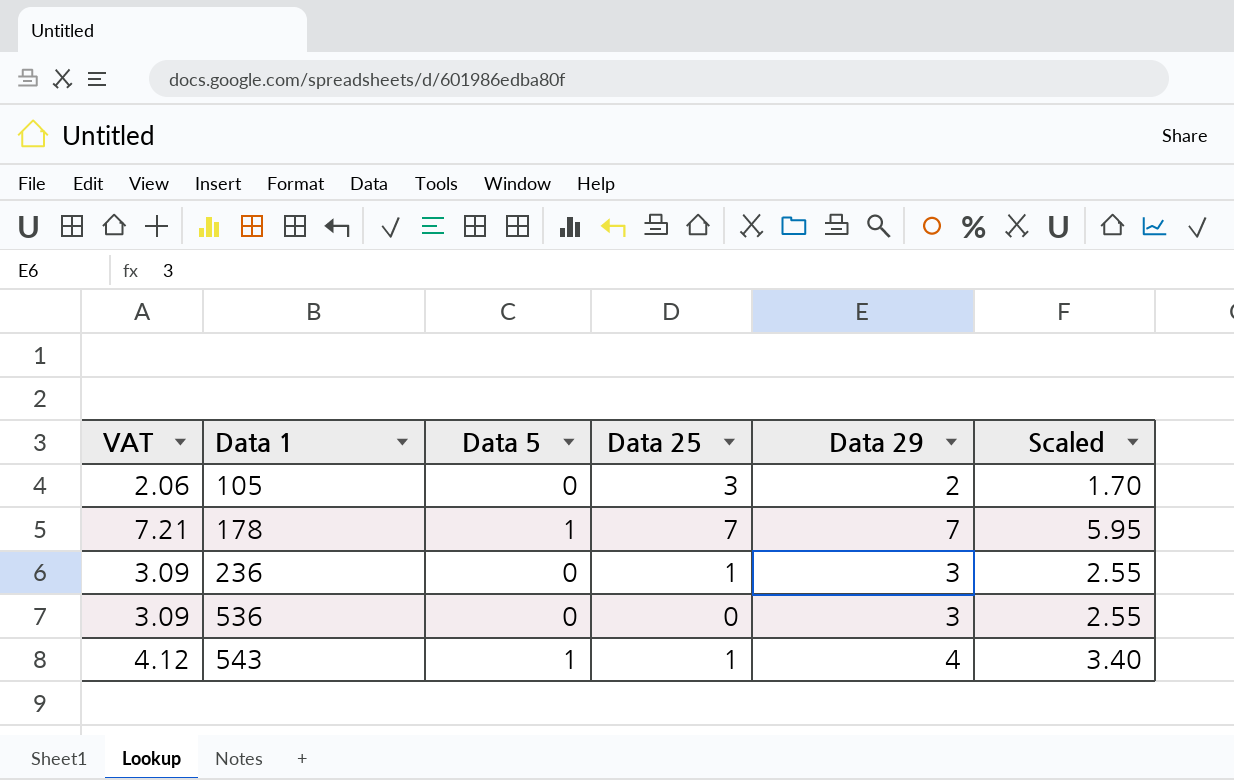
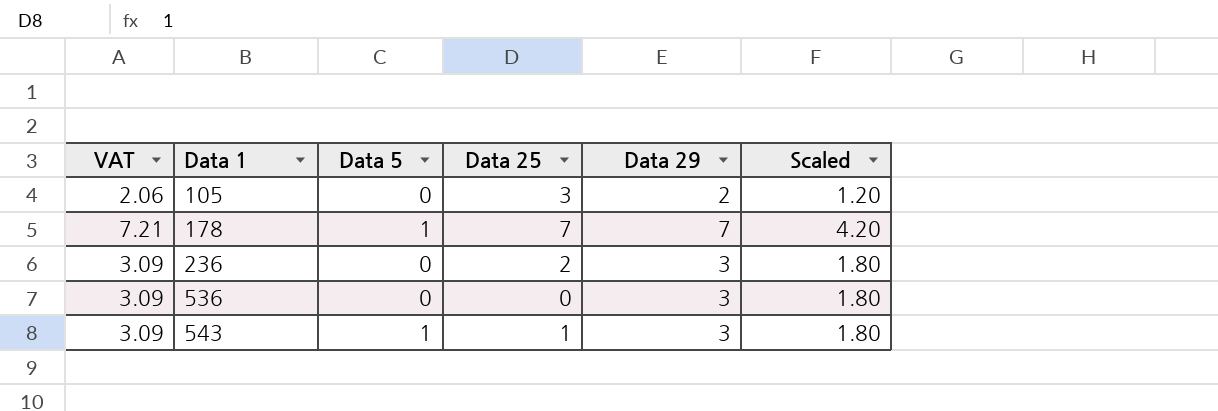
column Scaled | formula: [Data 29] * 0.85 -> [Data 29] * 0.6
236 | Data 25: 1 -> 2
543 | VAT: 4.12 -> 3.09
543 | Data 29: 4 -> 3

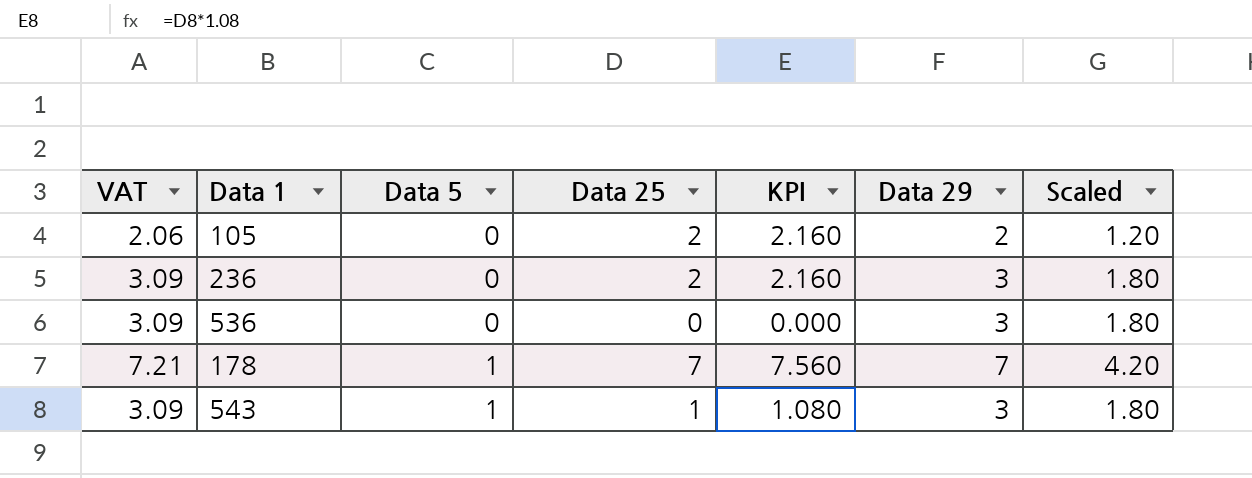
row order: Data 1 ascending -> Data 5 ascending
column KPI | formula: none -> [Data 25] * 1.08
105 | Data 25: 3 -> 2

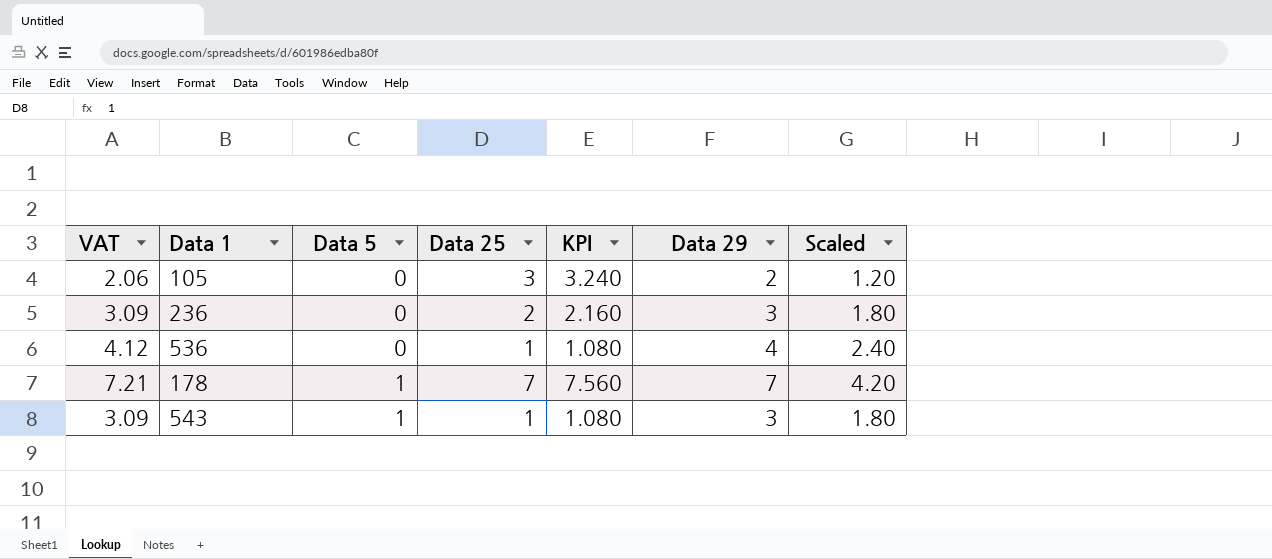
105 | Data 25: 2 -> 3
105 | KPI: 2.160 -> 3.240
536 | VAT: 3.09 -> 4.12
536 | Data 25: 0 -> 1
536 | KPI: 0.000 -> 1.080
536 | Data 29: 3 -> 4
536 | Scaled: 1.80 -> 2.40

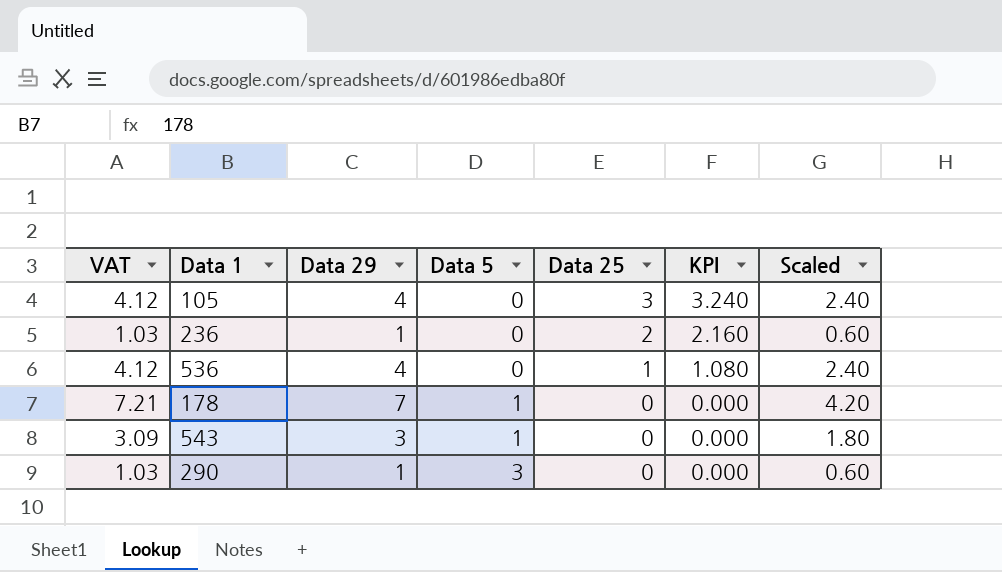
column Data 29 | position: 6 -> 3
105 | VAT: 2.06 -> 4.12
105 | Data 29: 2 -> 4
105 | Scaled: 1.20 -> 2.40
236 | VAT: 3.09 -> 1.03
236 | Data 29: 3 -> 1
236 | Scaled: 1.80 -> 0.60
178 | Data 25: 7 -> 0
178 | KPI: 7.560 -> 0.000
543 | Data 25: 1 -> 0
543 | KPI: 1.080 -> 0.000
row 290: none -> 1.03 | 1 | 3 | 0 | 0.000 | 0.60

